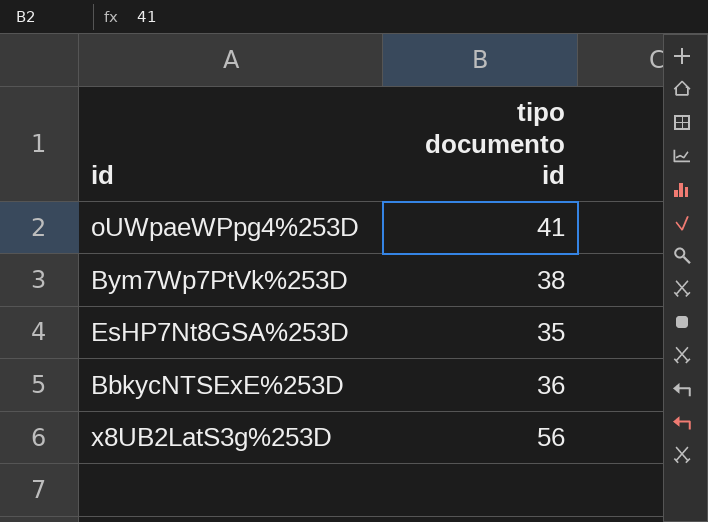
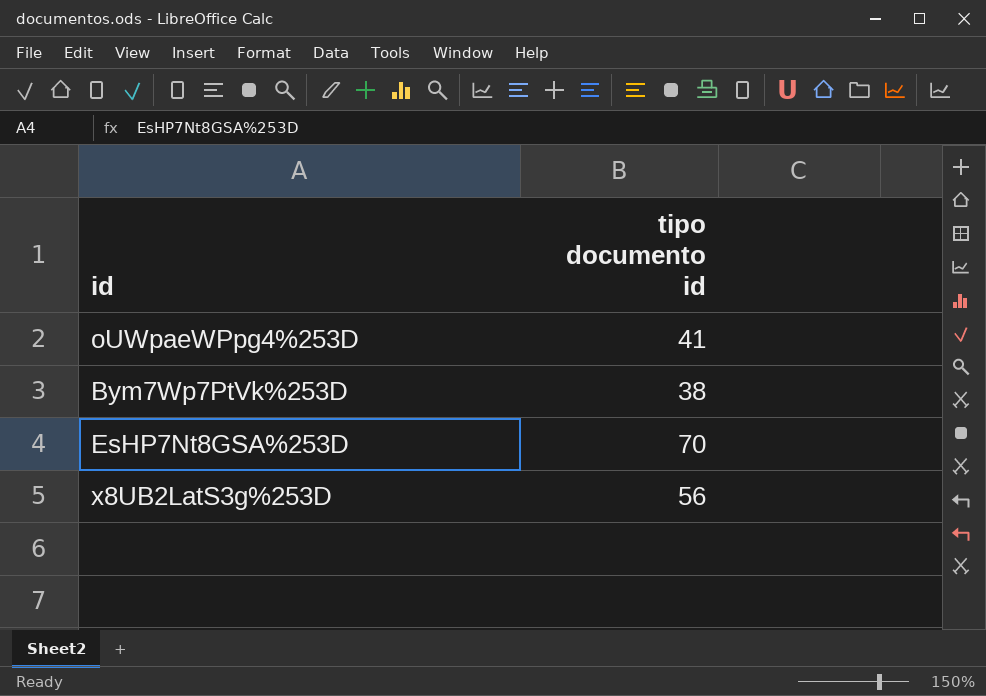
row BbkycNTSExE%253D: 36 -> none
EsHP7Nt8GSA%253D | tipo documento id: 35 -> 70

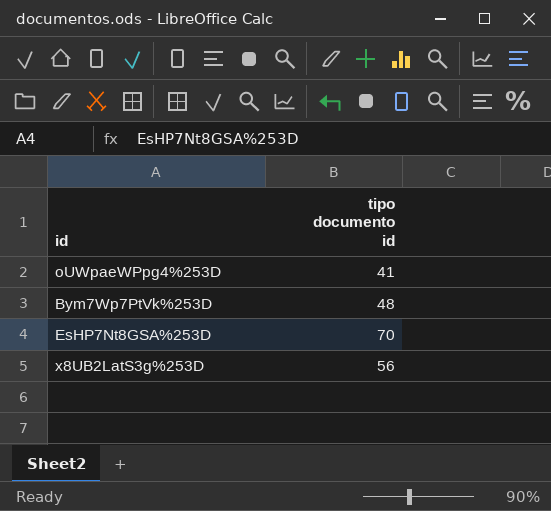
Bym7Wp7PtVk%253D | tipo documento id: 38 -> 48

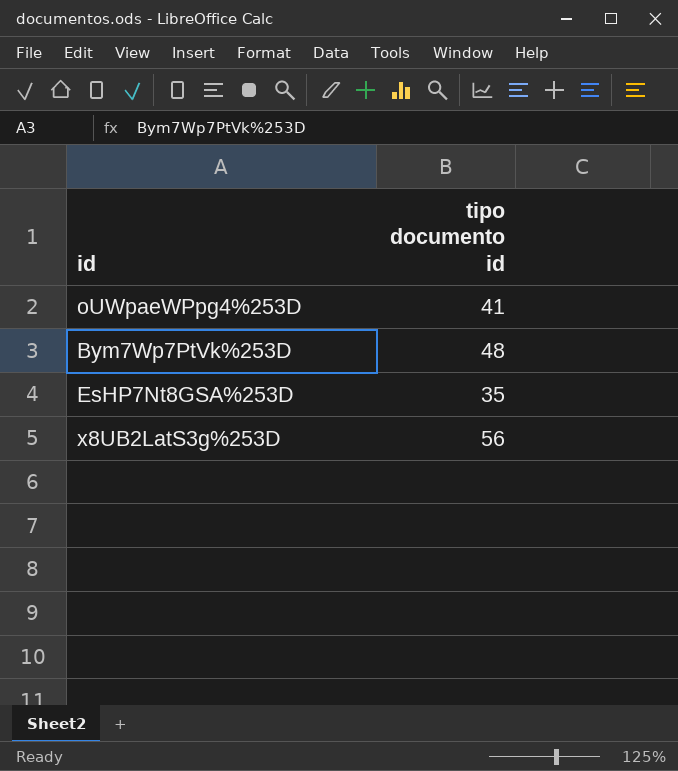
EsHP7Nt8GSA%253D | tipo documento id: 70 -> 35

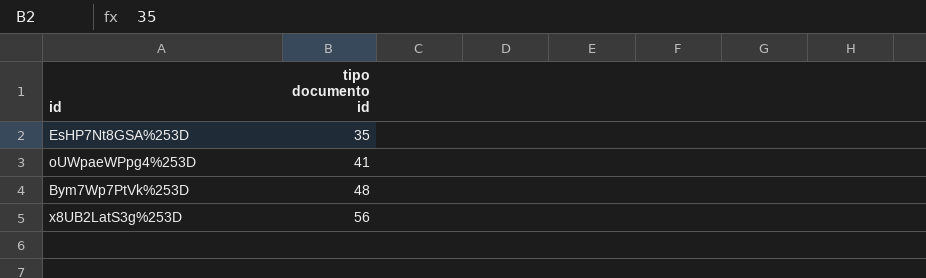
row order: none -> tipo documento id ascending

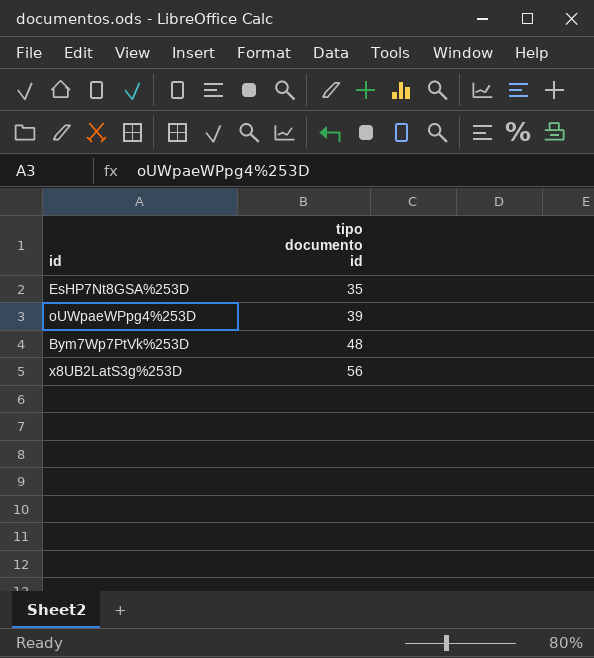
oUWpaeWPpg4%253D | tipo documento id: 41 -> 39

